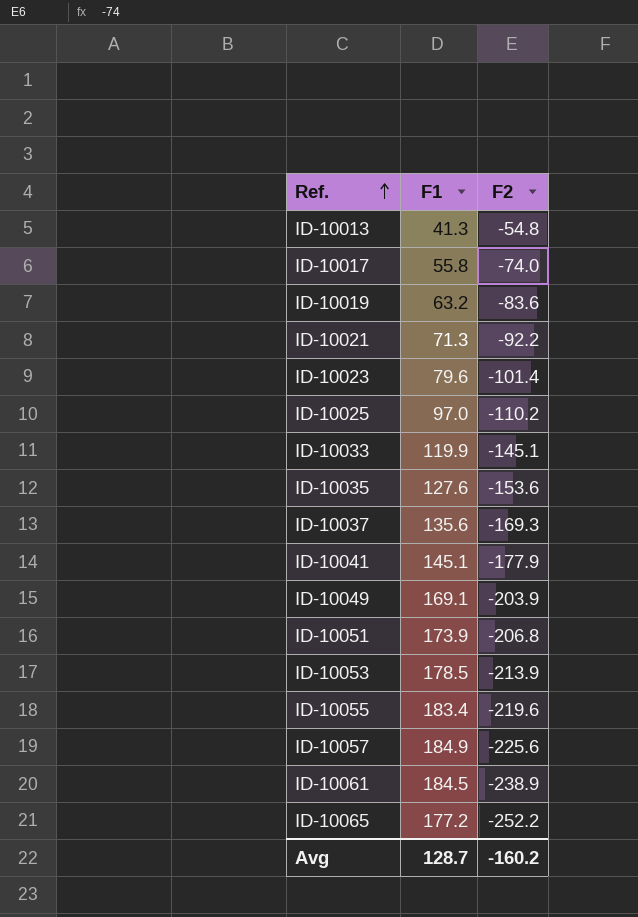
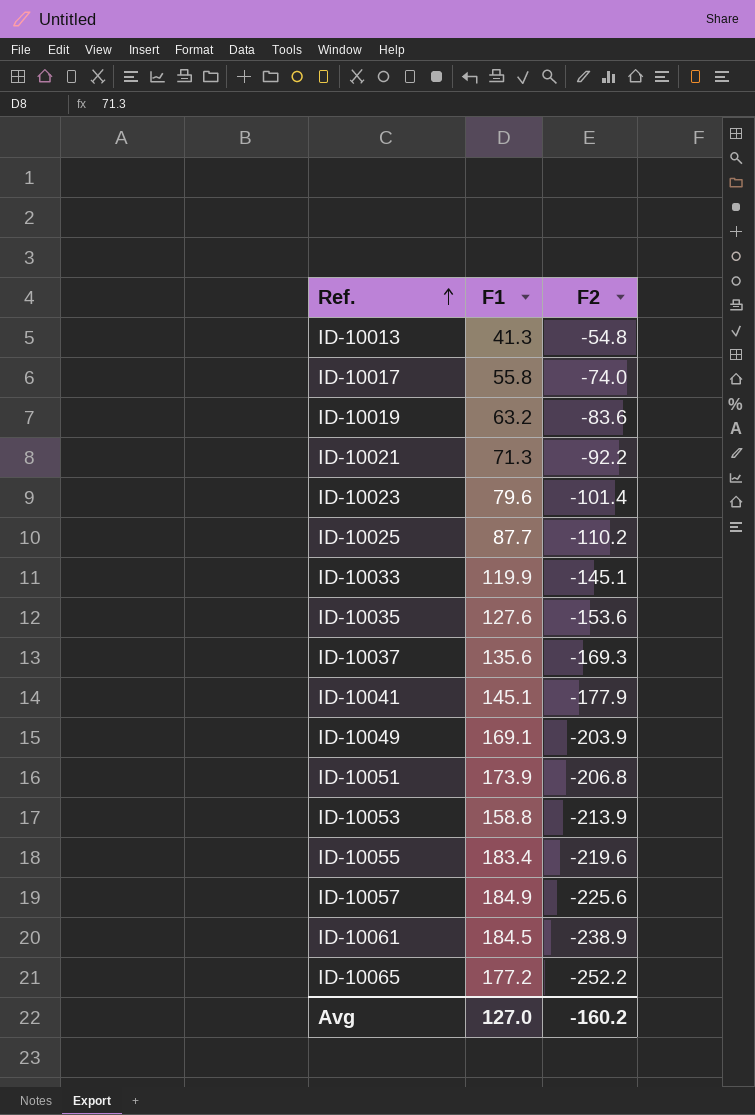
ID-10025 | F1: 97.0 -> 87.7
ID-10053 | F1: 178.5 -> 158.8
Avg | F1: 128.7 -> 127.0

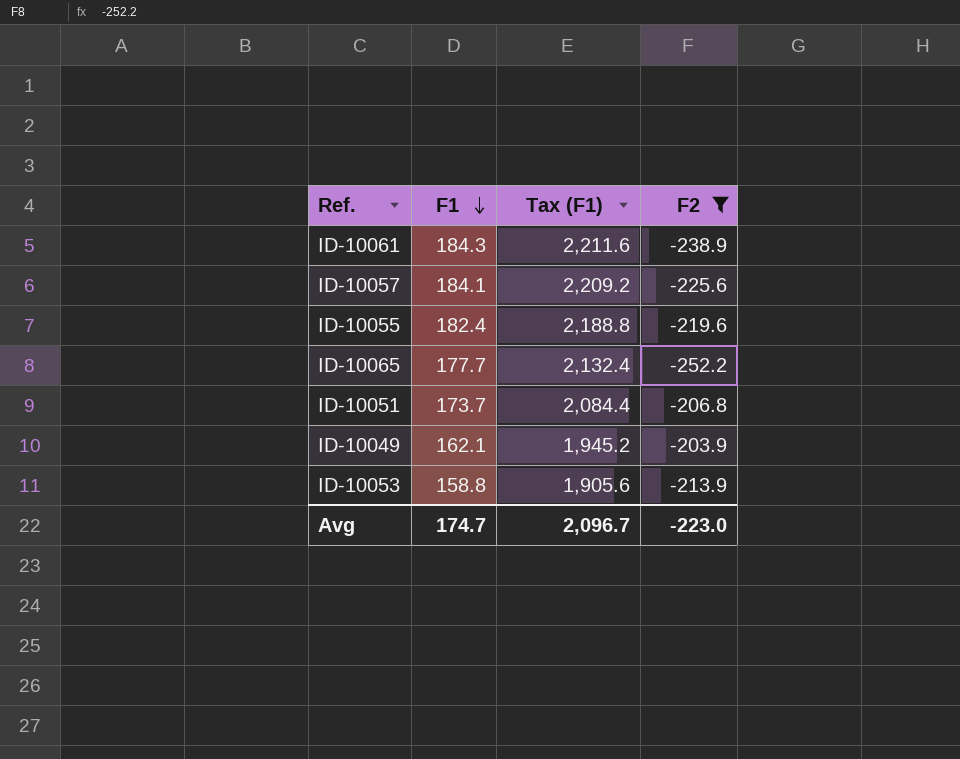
filter: none -> F2 <= -203.9
row order: Ref. ascending -> F1 descending
column Tax (F1) | formula: none -> [F1] * 12
ID-10061 | F1: 184.5 -> 184.3
ID-10057 | F1: 184.9 -> 184.1
ID-10055 | F1: 183.4 -> 182.4
ID-10065 | F1: 177.2 -> 177.7
ID-10051 | F1: 173.9 -> 173.7
ID-10049 | F1: 169.1 -> 162.1
Avg | F1: 127.0 -> 174.7
Avg | F2: -160.2 -> -223.0

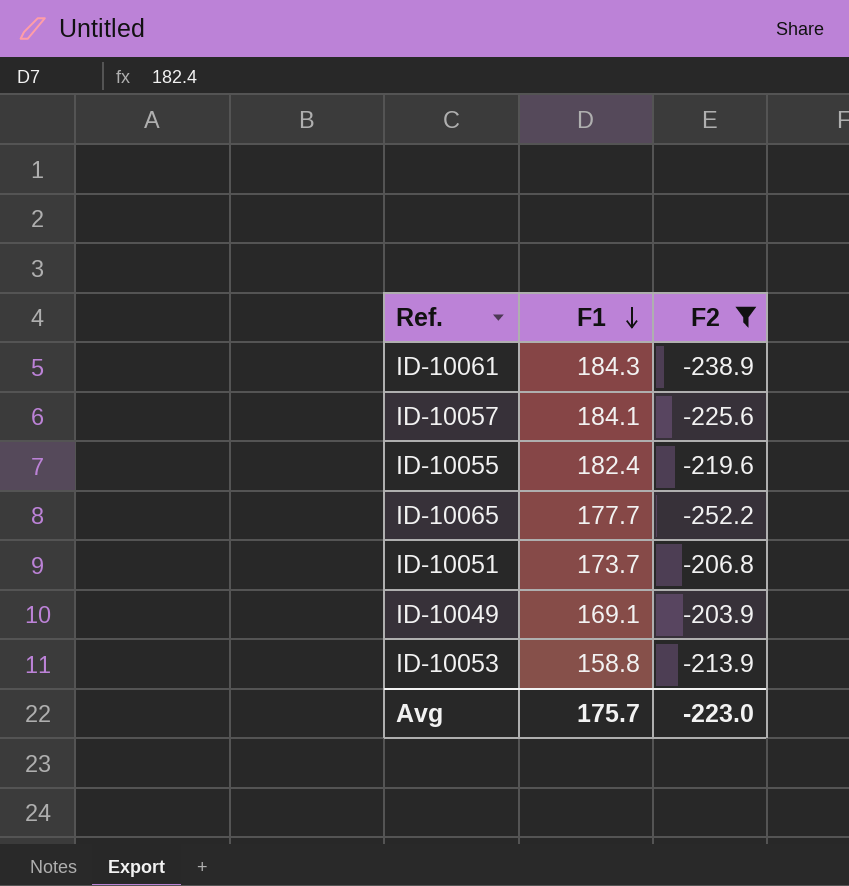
column Tax (F1) | formula: [F1] * 12 -> none
ID-10049 | F1: 162.1 -> 169.1
Avg | F1: 174.7 -> 175.7

